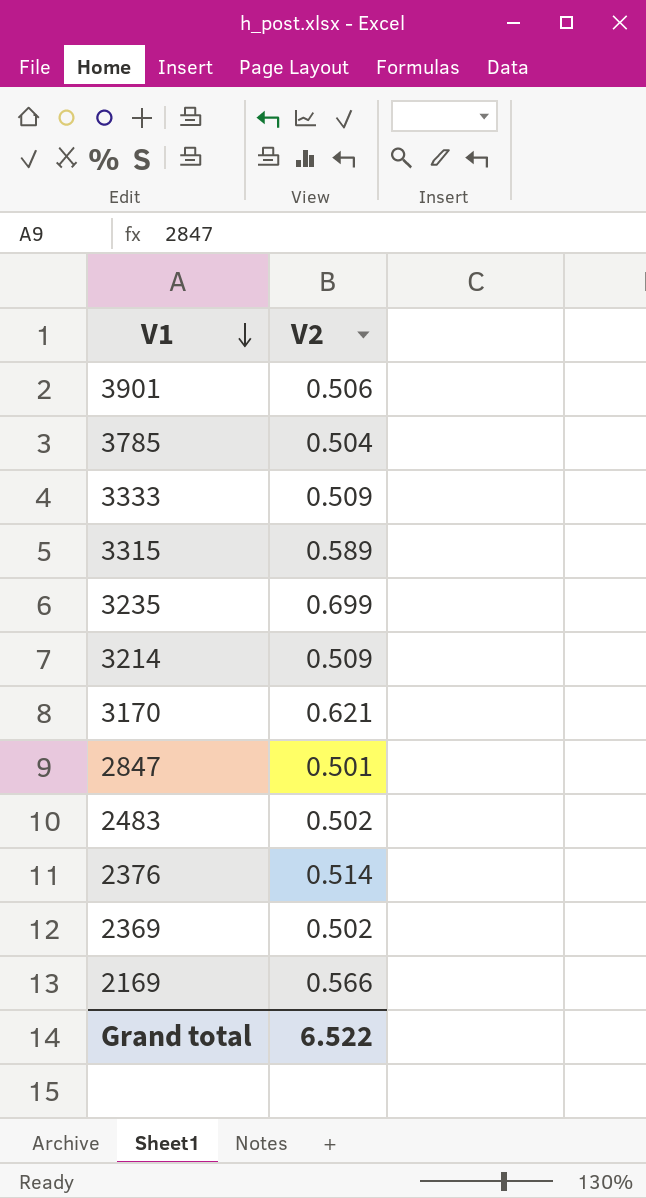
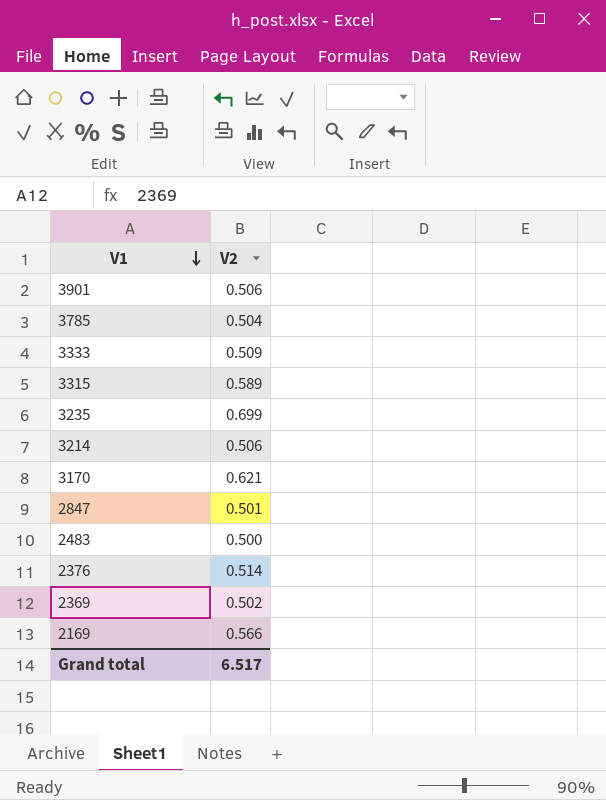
3214 | V2: 0.509 -> 0.506
2483 | V2: 0.502 -> 0.500
Grand total | V2: 6.522 -> 6.517

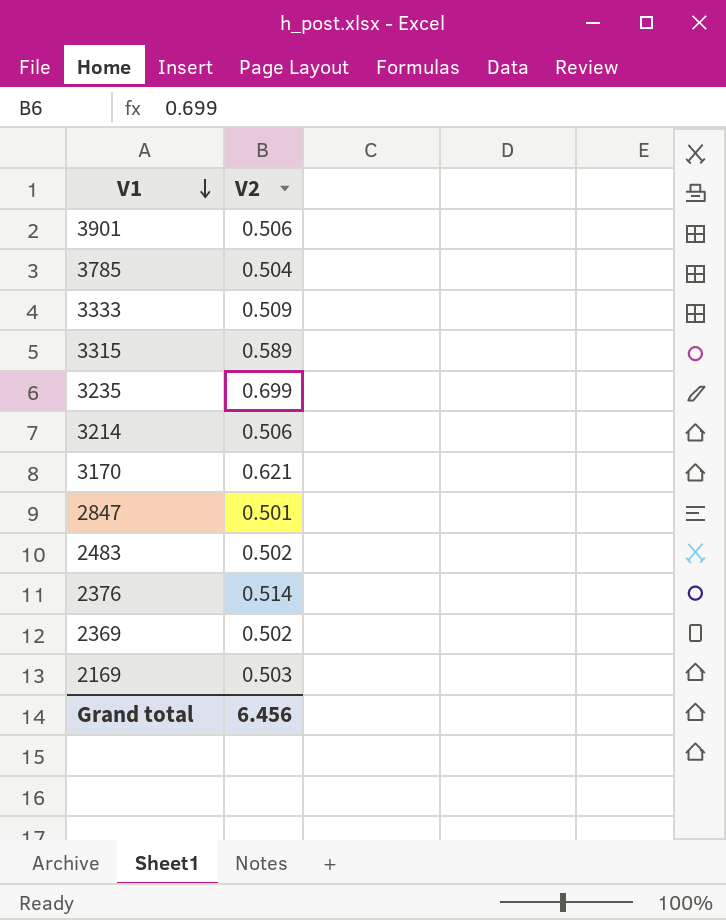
2483 | V2: 0.500 -> 0.502
2169 | V2: 0.566 -> 0.503
Grand total | V2: 6.517 -> 6.456

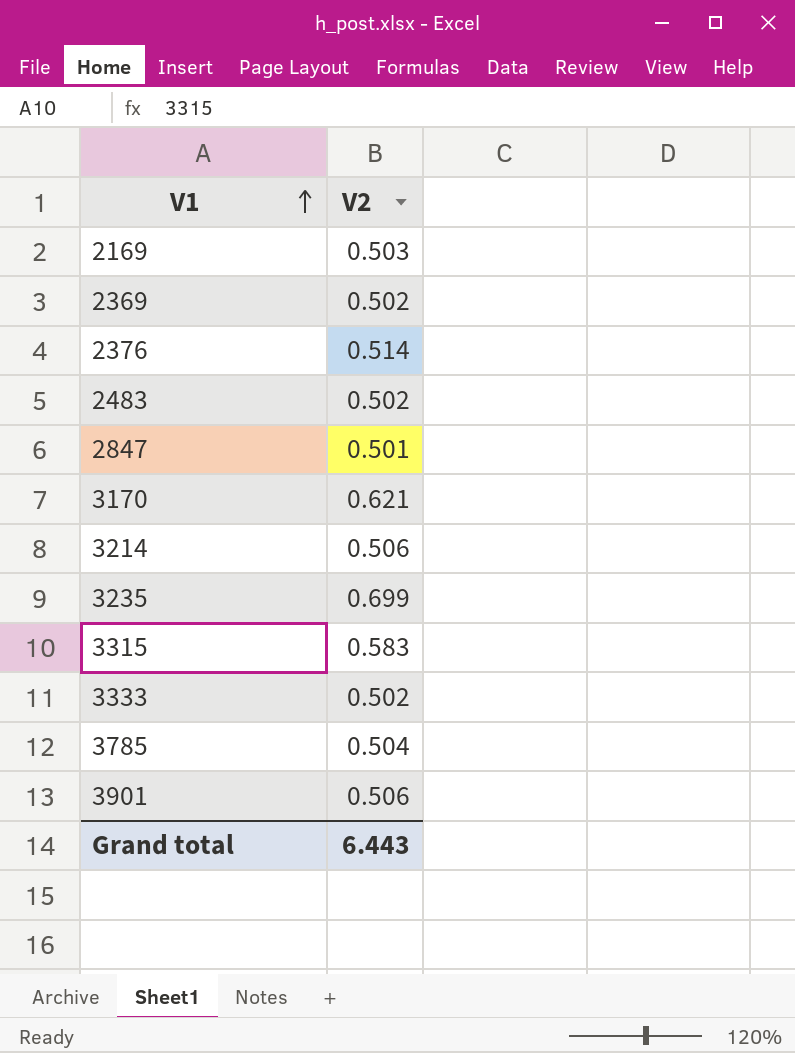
row order: V1 descending -> V1 ascending
3315 | V2: 0.589 -> 0.583
3333 | V2: 0.509 -> 0.502
Grand total | V2: 6.456 -> 6.443

